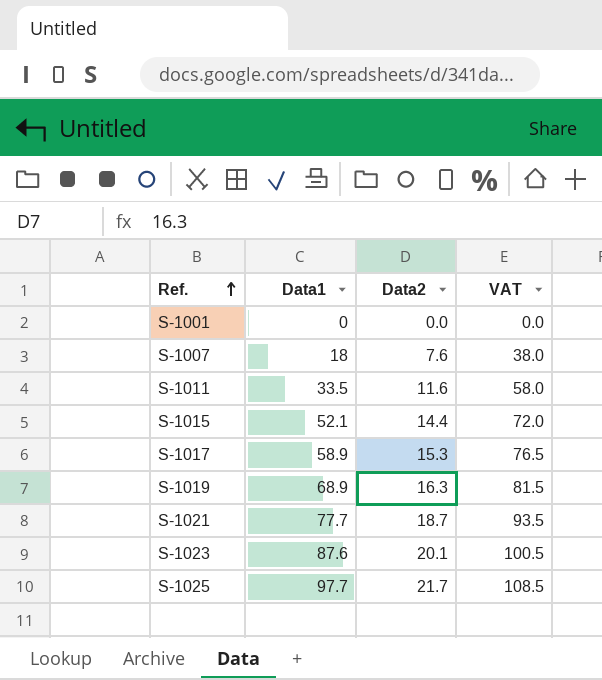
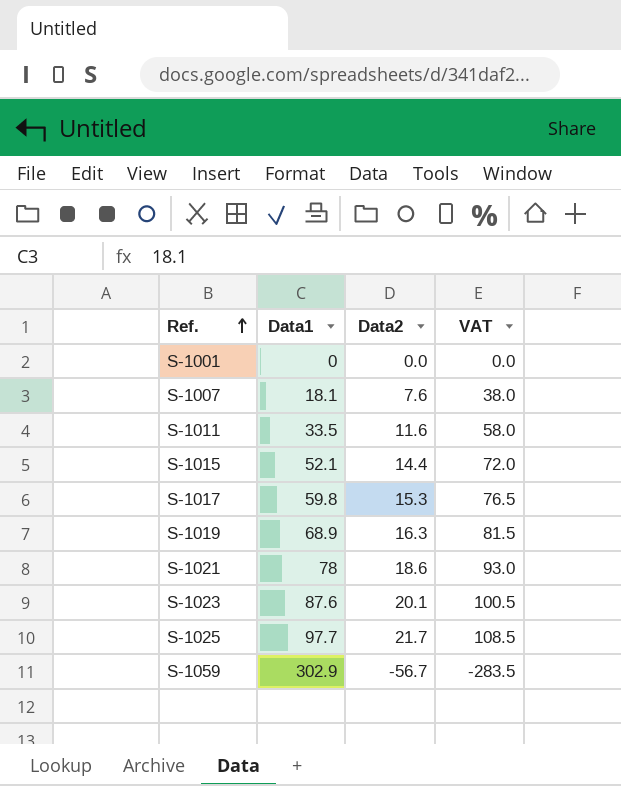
S-1007 | Data1: 18 -> 18.1
S-1017 | Data1: 58.9 -> 59.8
S-1021 | Data1: 77.7 -> 78
S-1021 | Data2: 18.7 -> 18.6
S-1021 | VAT: 93.5 -> 93.0
row S-1059: none -> 302.9 | -56.7 | -283.5

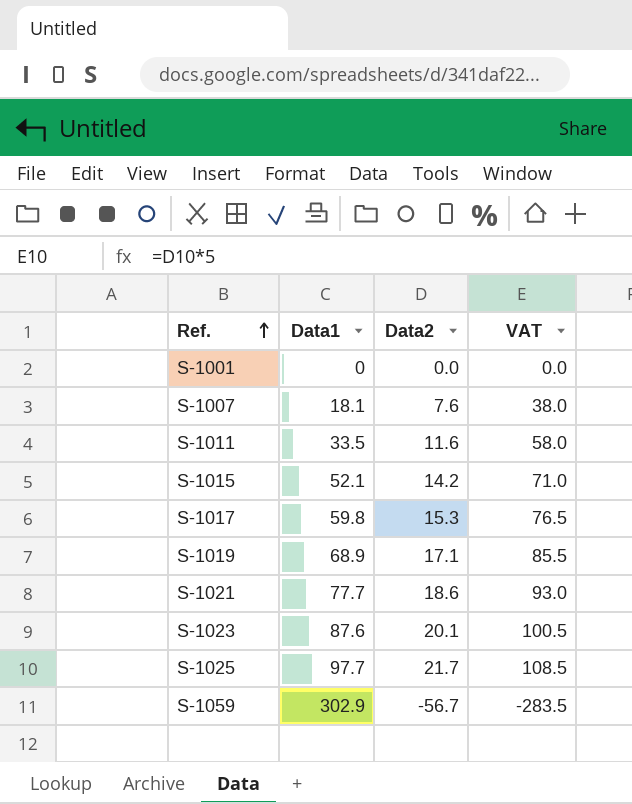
S-1015 | Data2: 14.4 -> 14.2
S-1015 | VAT: 72.0 -> 71.0
S-1019 | Data2: 16.3 -> 17.1
S-1019 | VAT: 81.5 -> 85.5
S-1021 | Data1: 78 -> 77.7

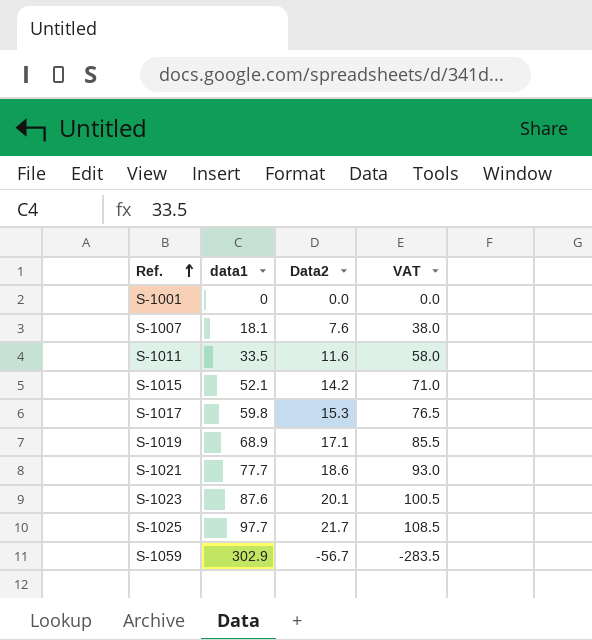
column name: Data1 -> data1

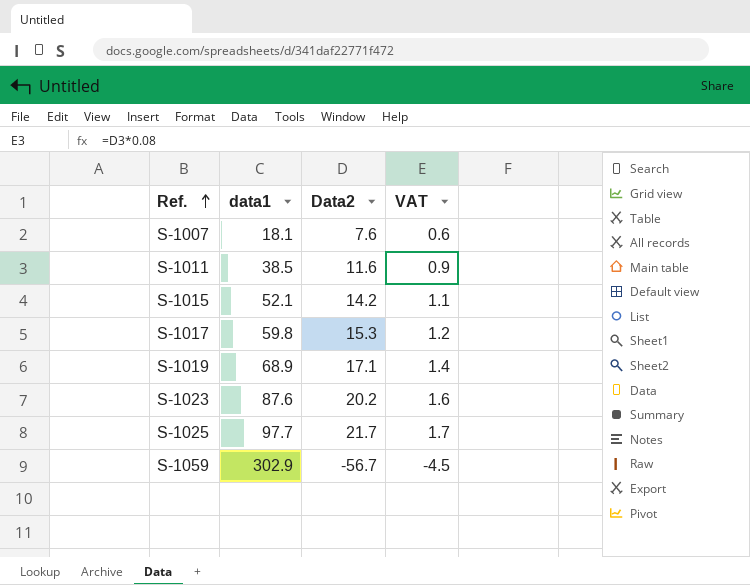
column VAT | formula: [Data2] * 5 -> [Data2] * 0.08
row S-1001: 0 | 0.0 | 0.0 -> none
row S-1021: 77.7 | 18.6 | 93.0 -> none
S-1011 | data1: 33.5 -> 38.5
S-1023 | Data2: 20.1 -> 20.2

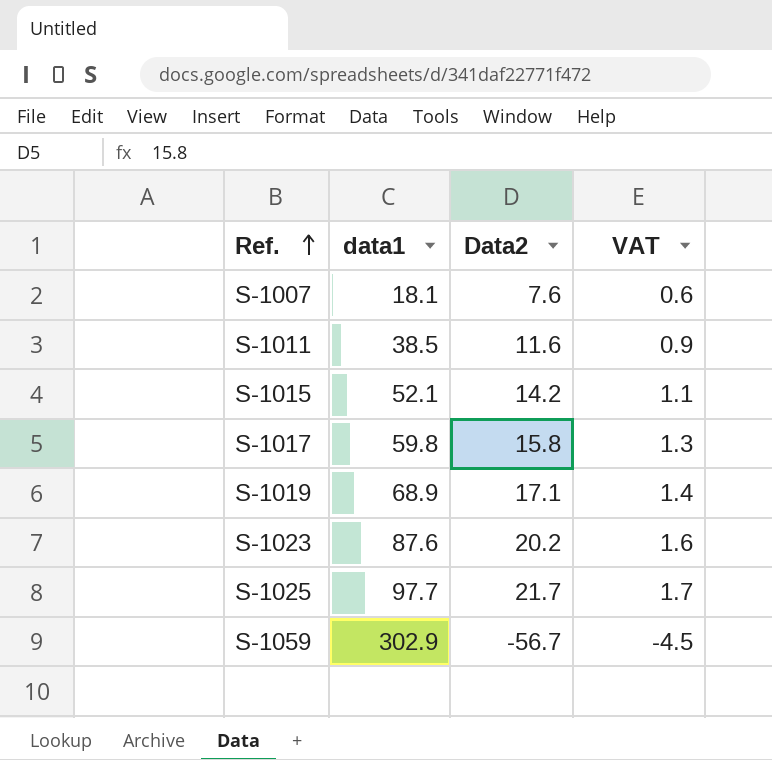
S-1017 | Data2: 15.3 -> 15.8
S-1017 | VAT: 1.2 -> 1.3

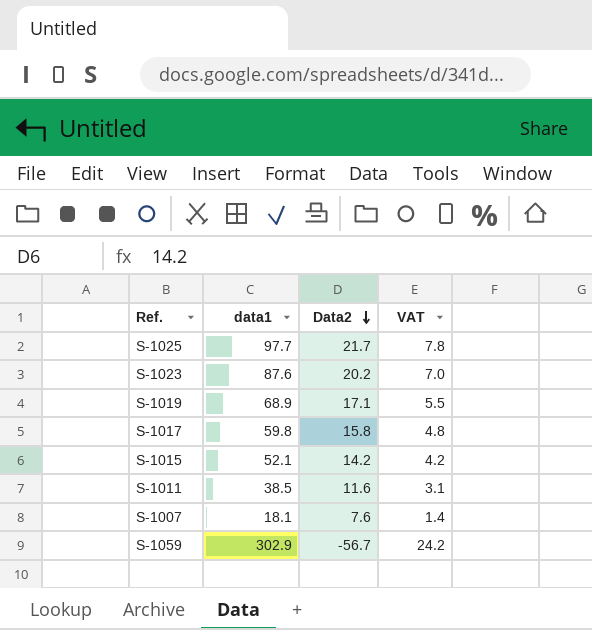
row order: Ref. ascending -> Data2 descending
column VAT | formula: [Data2] * 0.08 -> [data1] * 0.08

